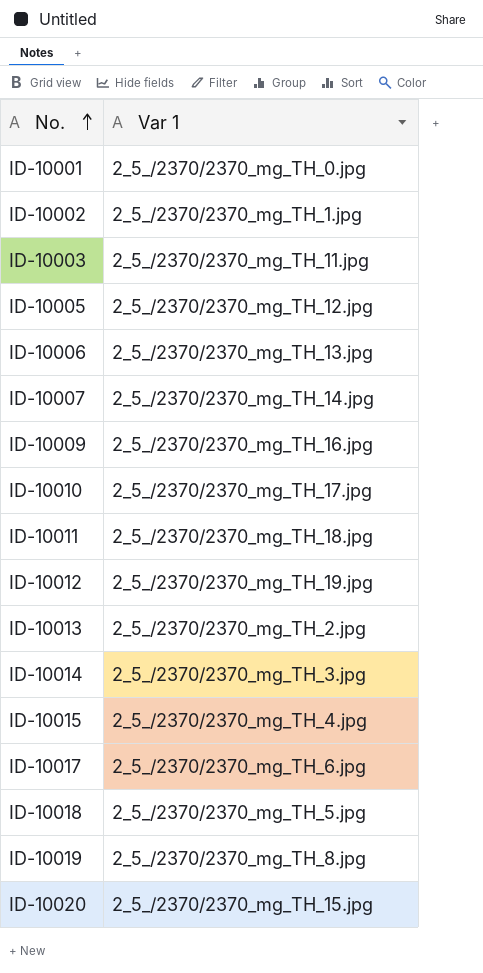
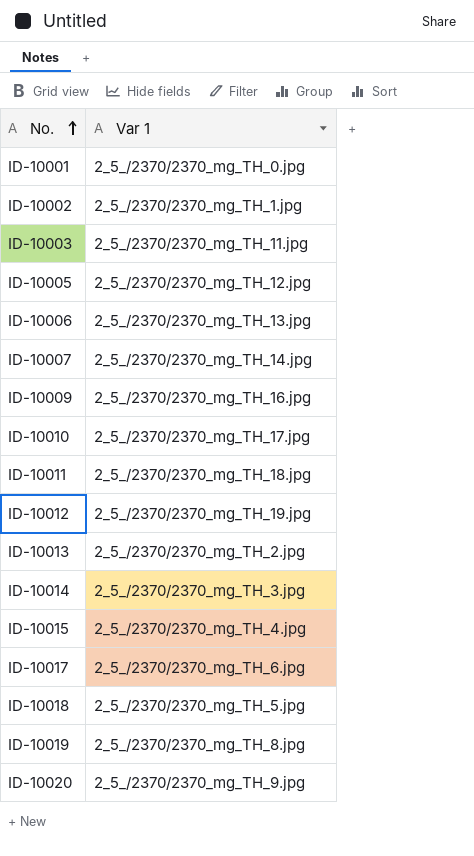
ID-10020 | Var 1: 2_5_/2370/2370_mg_TH_15.jpg -> 2_5_/2370/2370_mg_TH_9.jpg

